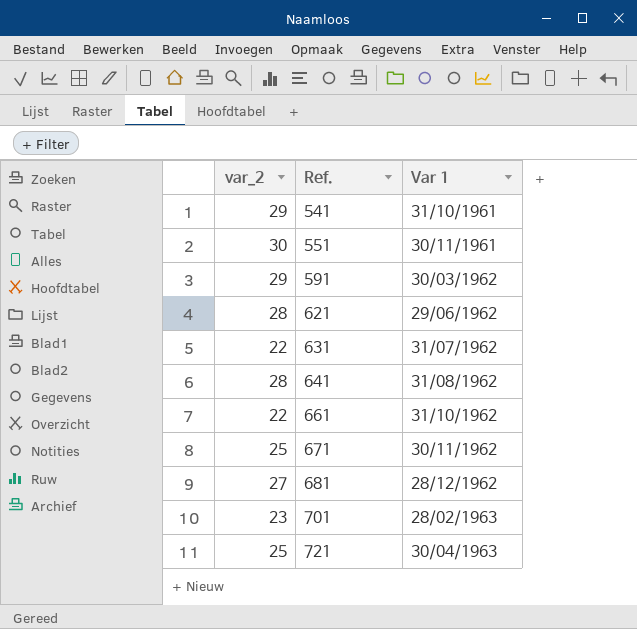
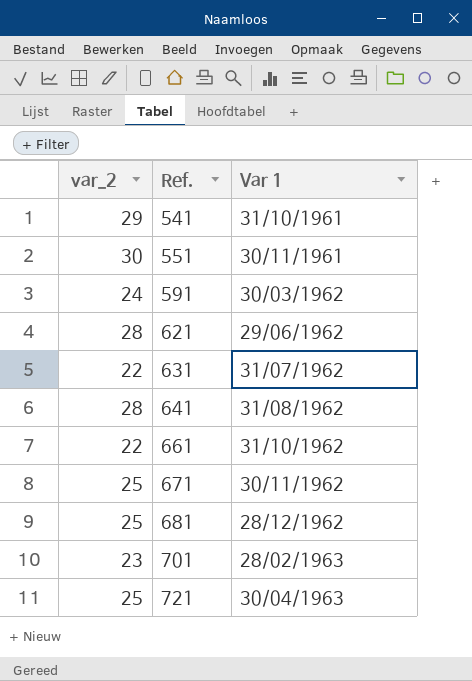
591 | var_2: 29 -> 24
681 | var_2: 27 -> 25

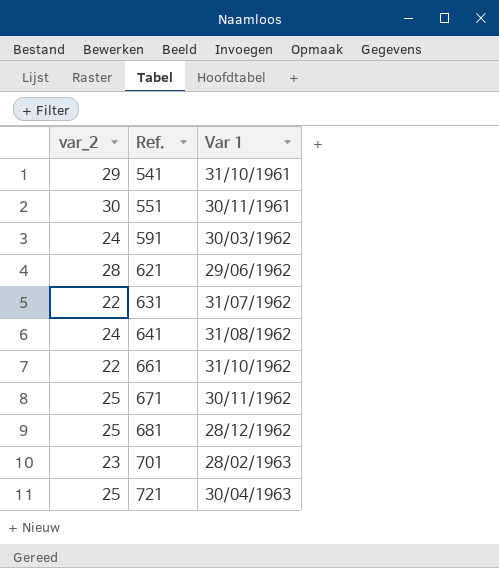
641 | var_2: 28 -> 24

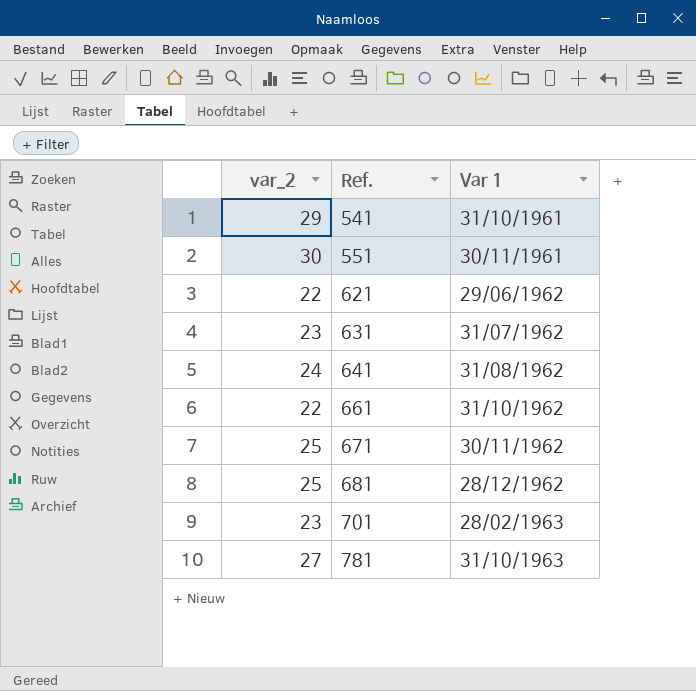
row 591: 24 | 30/03/1962 -> none
row 721: 25 | 30/04/1963 -> none
621 | var_2: 28 -> 22
631 | var_2: 22 -> 23
row 781: none -> 27 | 31/10/1963

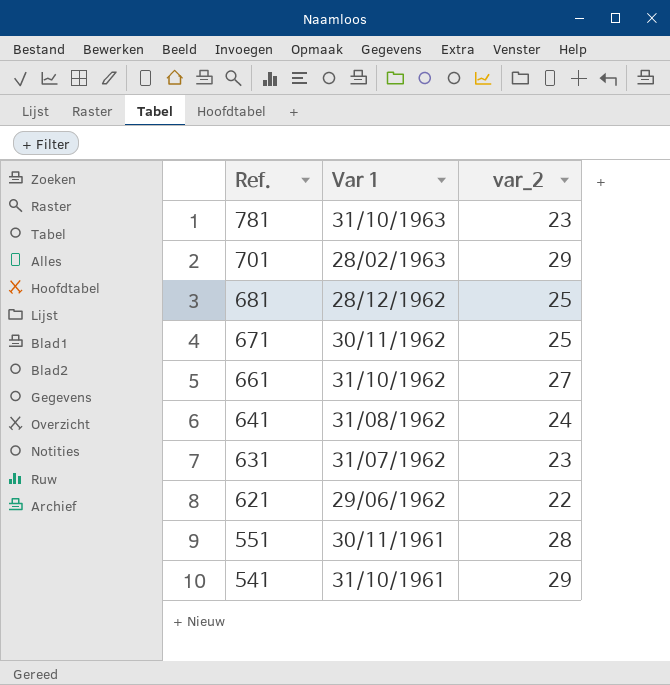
row order: Ref. ascending -> Ref. descending
column var_2 | position: 1 -> 3
781 | var_2: 27 -> 23
701 | var_2: 23 -> 29
661 | var_2: 22 -> 27
551 | var_2: 30 -> 28

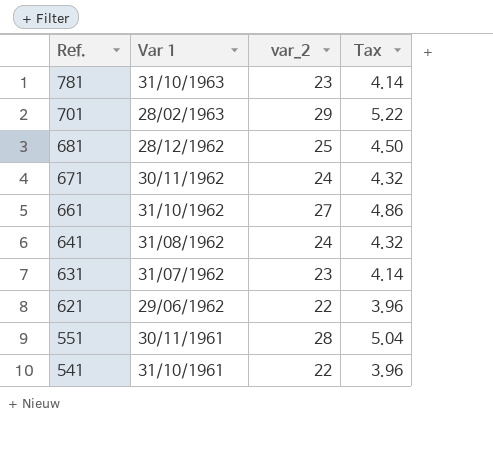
column Tax | formula: none -> [var_2] * 0.18
671 | var_2: 25 -> 24
541 | var_2: 29 -> 22

